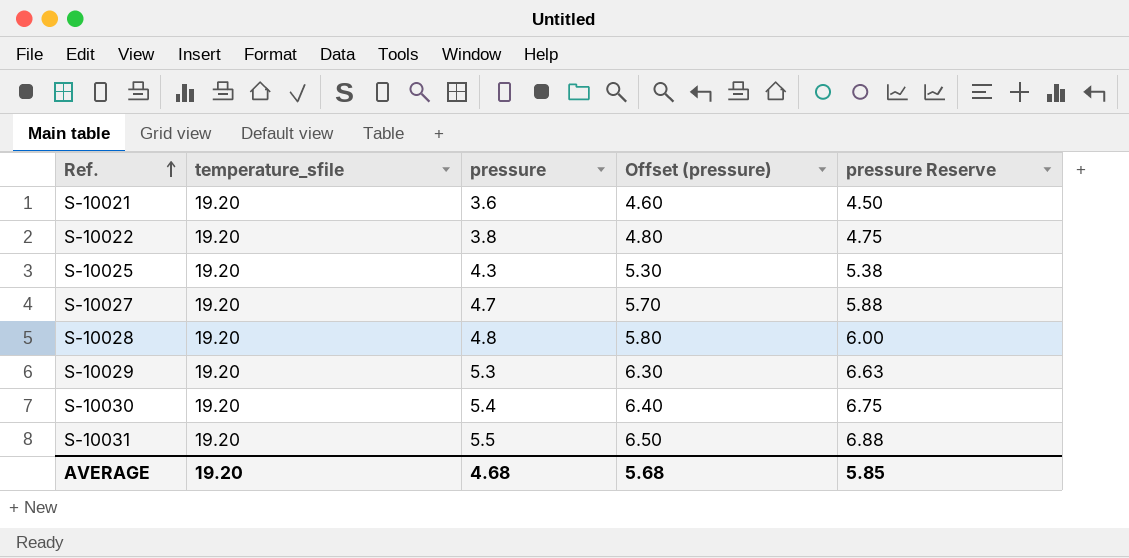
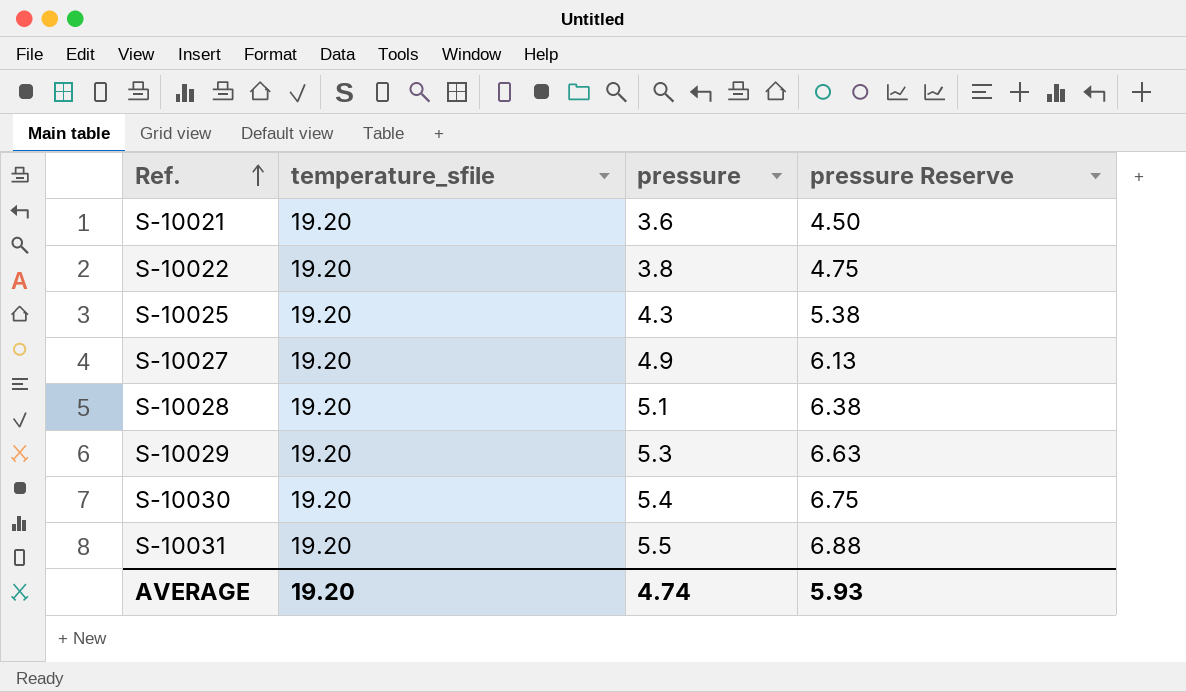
column Offset (pressure) | formula: [pressure] + 1 -> none
S-10027 | pressure: 4.7 -> 4.9
S-10027 | pressure Reserve: 5.88 -> 6.13
S-10028 | pressure: 4.8 -> 5.1
S-10028 | pressure Reserve: 6.00 -> 6.38
AVERAGE | pressure: 4.68 -> 4.74
AVERAGE | pressure Reserve: 5.85 -> 5.93

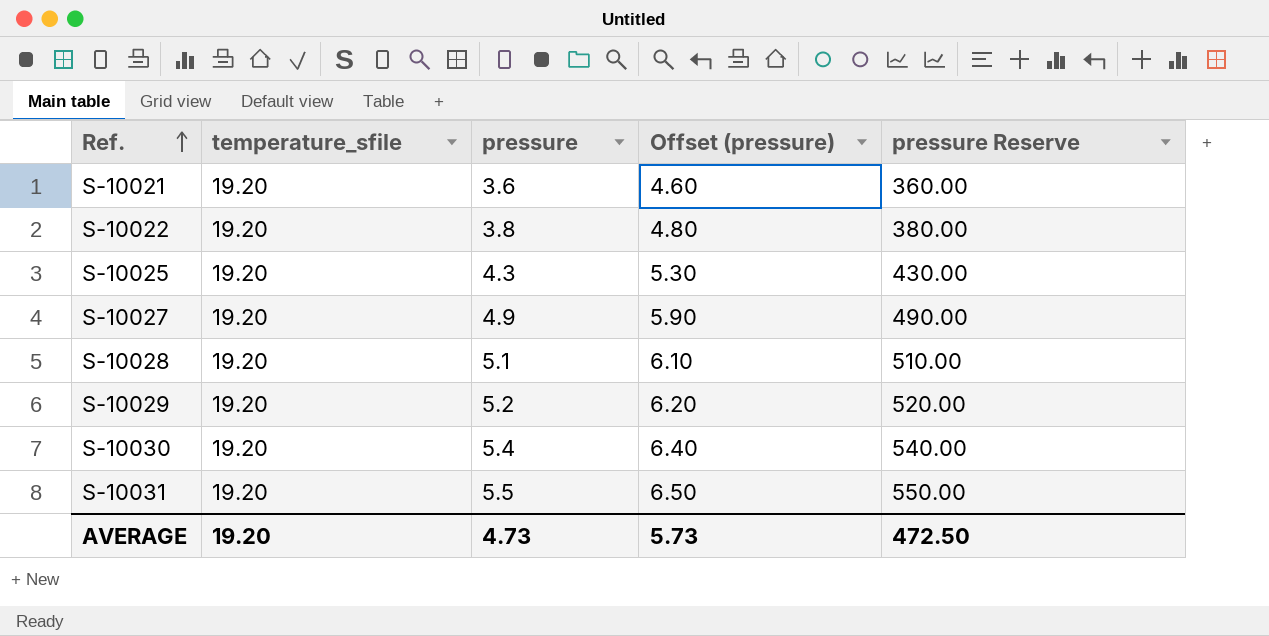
column Offset (pressure) | formula: none -> [pressure] + 1
column pressure Reserve | formula: [pressure] * 1.25 -> [pressure] * 100
S-10029 | pressure: 5.3 -> 5.2
AVERAGE | pressure: 4.74 -> 4.73
AVERAGE | pressure Reserve: 5.93 -> 472.50

